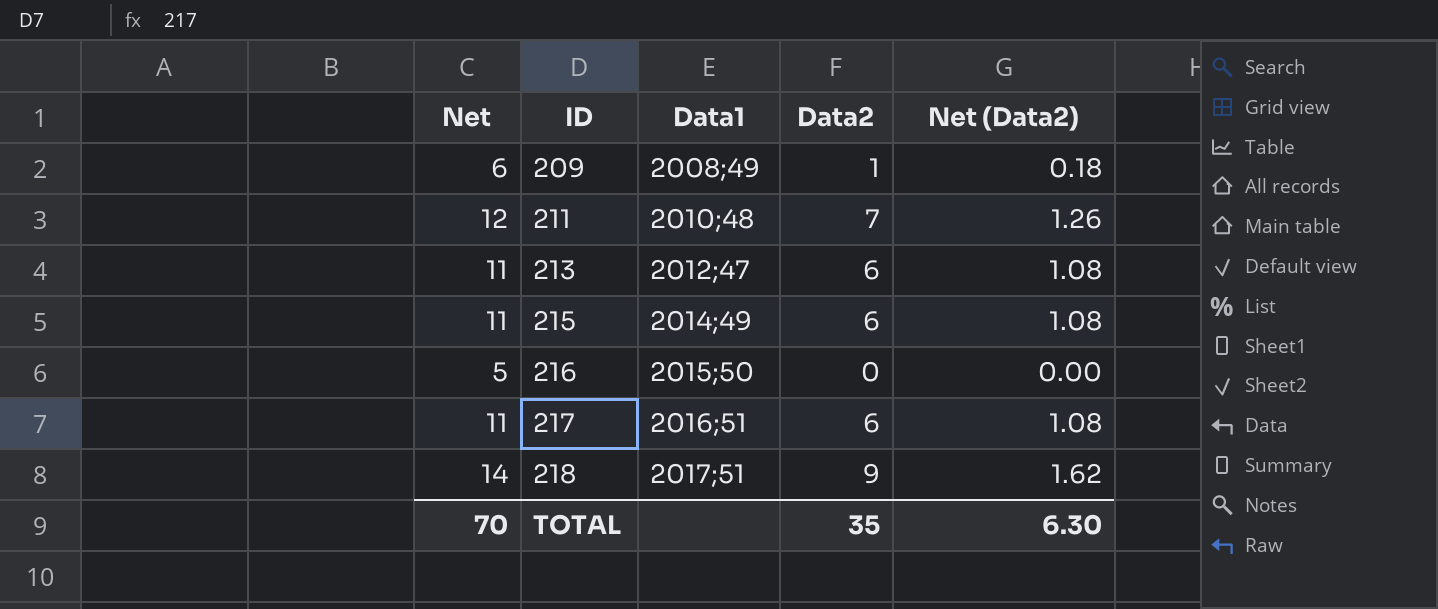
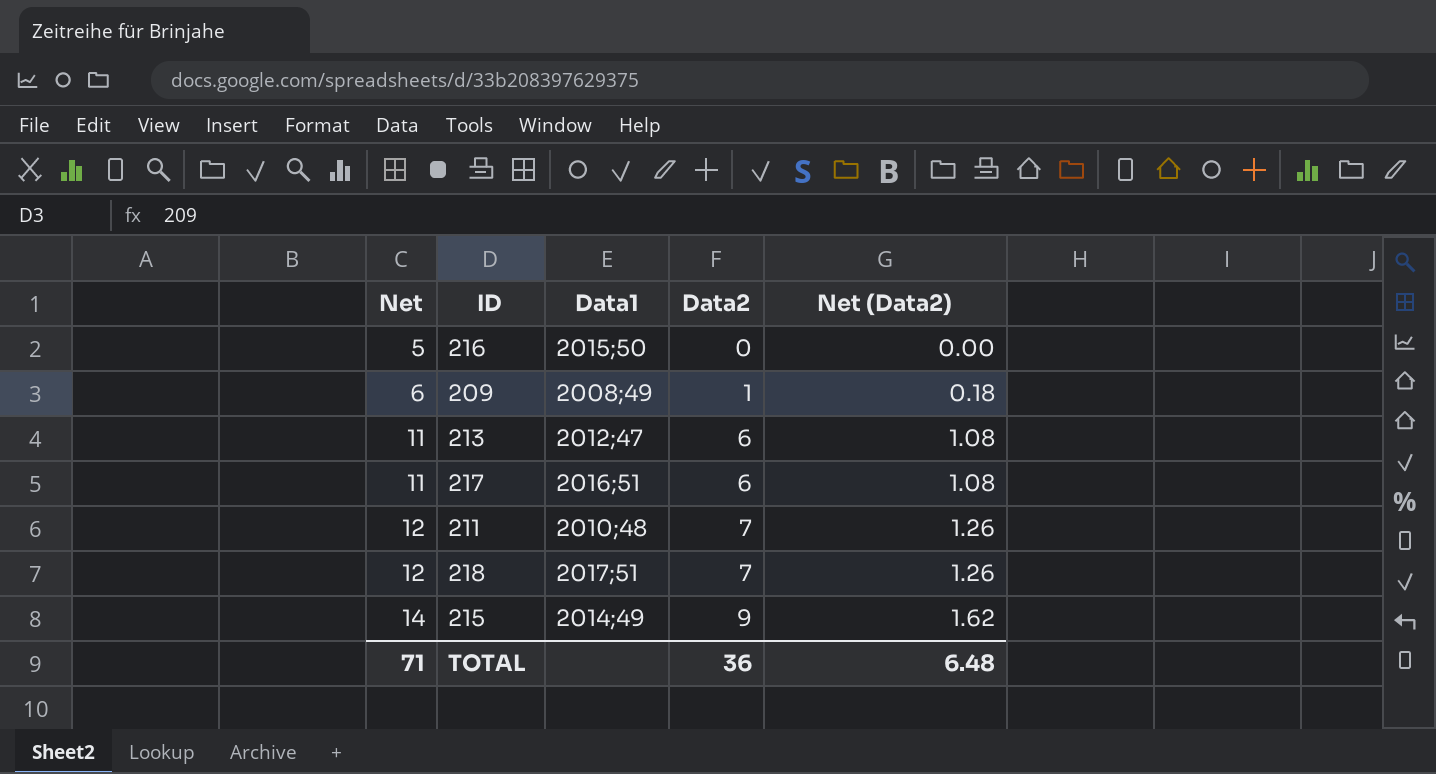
row order: ID ascending -> Net ascending
218 | Net: 14 -> 12
218 | Data2: 9 -> 7
218 | Net (Data2): 1.62 -> 1.26
215 | Net: 11 -> 14
215 | Data2: 6 -> 9
215 | Net (Data2): 1.08 -> 1.62
TOTAL | Net: 70 -> 71
TOTAL | Data2: 35 -> 36
TOTAL | Net (Data2): 6.30 -> 6.48

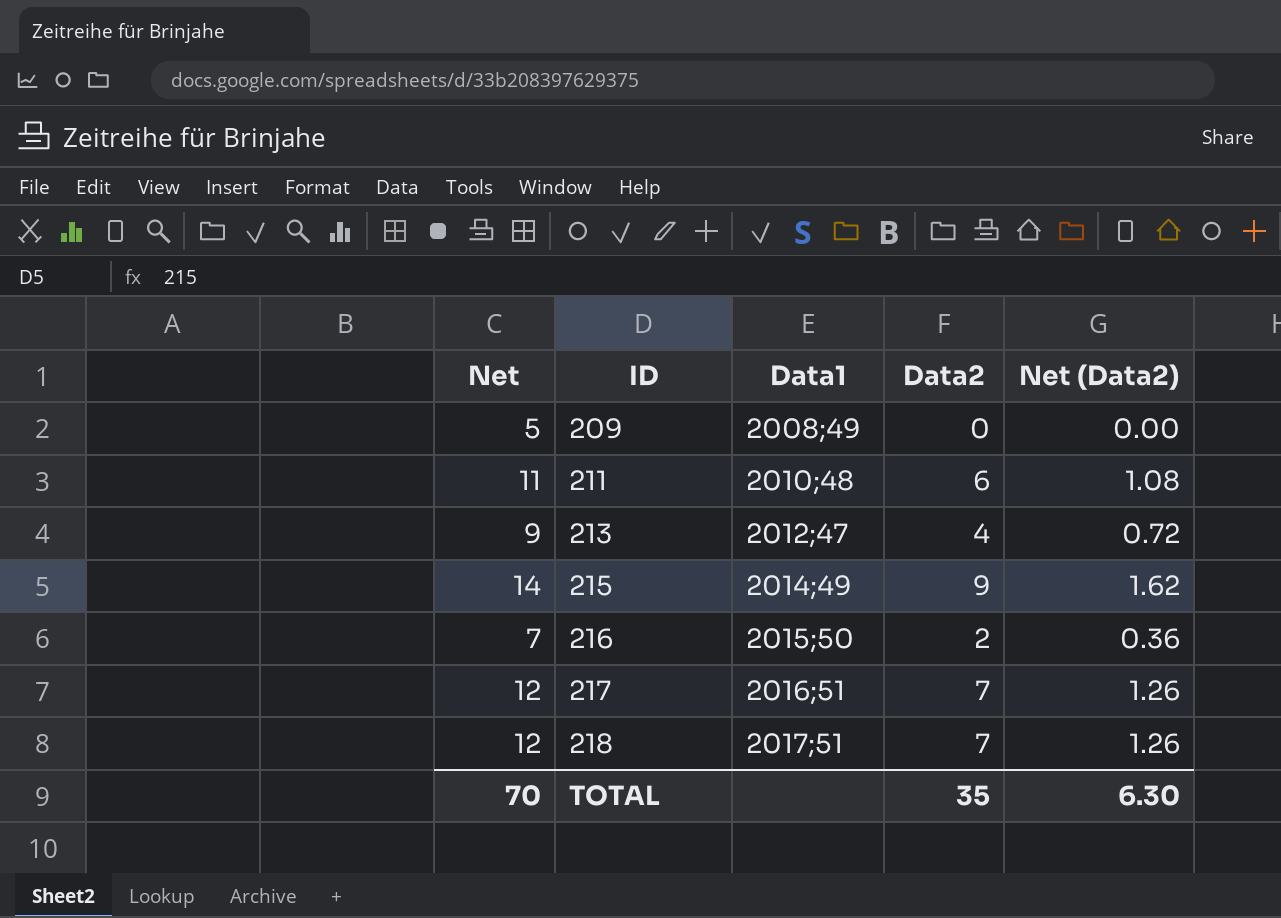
row order: Net ascending -> ID ascending
209 | Net: 6 -> 5
209 | Data2: 1 -> 0
209 | Net (Data2): 0.18 -> 0.00
211 | Net: 12 -> 11
211 | Data2: 7 -> 6
211 | Net (Data2): 1.26 -> 1.08
213 | Net: 11 -> 9
213 | Data2: 6 -> 4
213 | Net (Data2): 1.08 -> 0.72
216 | Net: 5 -> 7
216 | Data2: 0 -> 2
216 | Net (Data2): 0.00 -> 0.36
217 | Net: 11 -> 12
217 | Data2: 6 -> 7
217 | Net (Data2): 1.08 -> 1.26
TOTAL | Net: 71 -> 70
TOTAL | Data2: 36 -> 35
TOTAL | Net (Data2): 6.48 -> 6.30

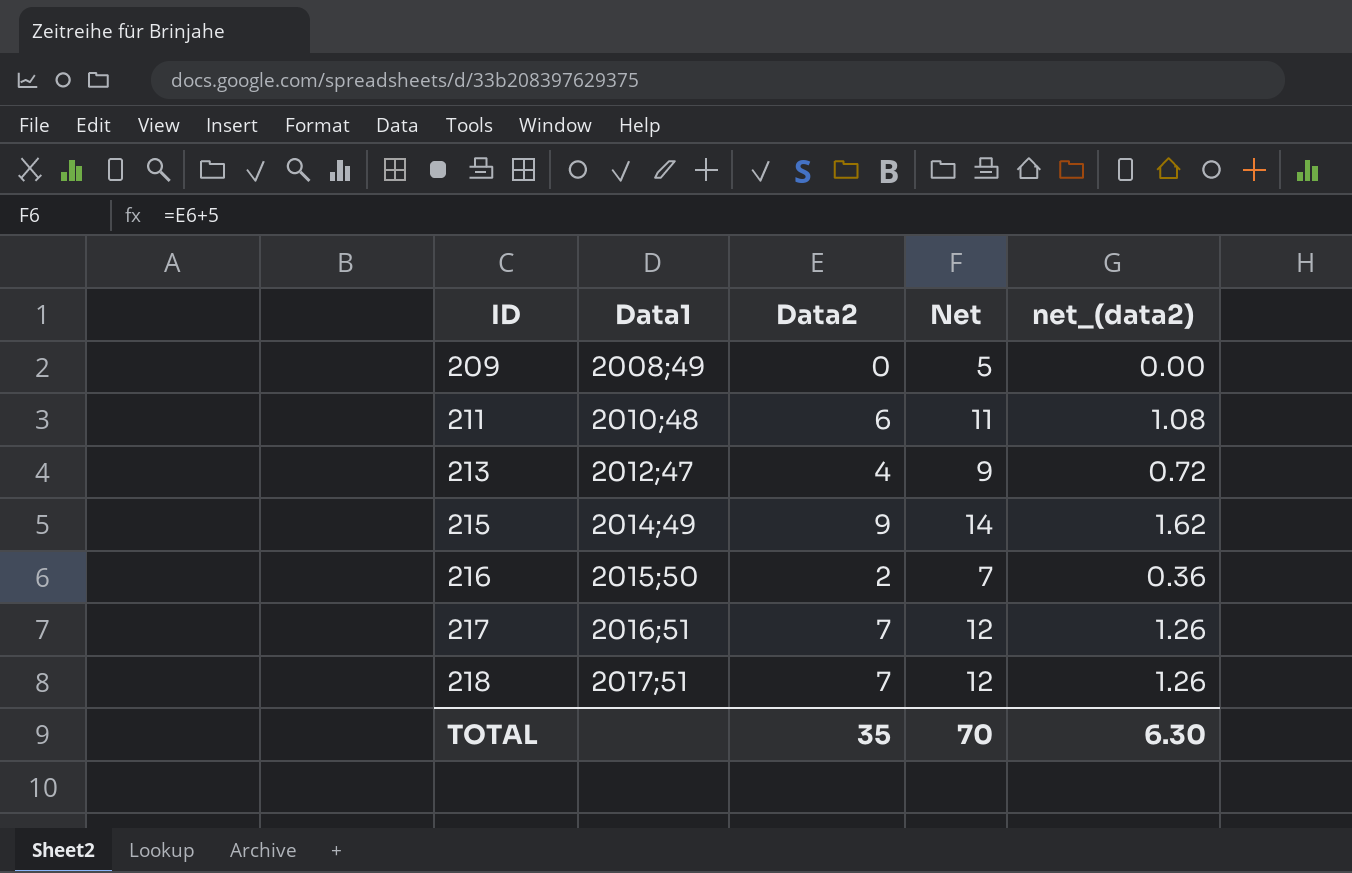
column Net | position: 1 -> 4
column name: Net (Data2) -> net_(data2)

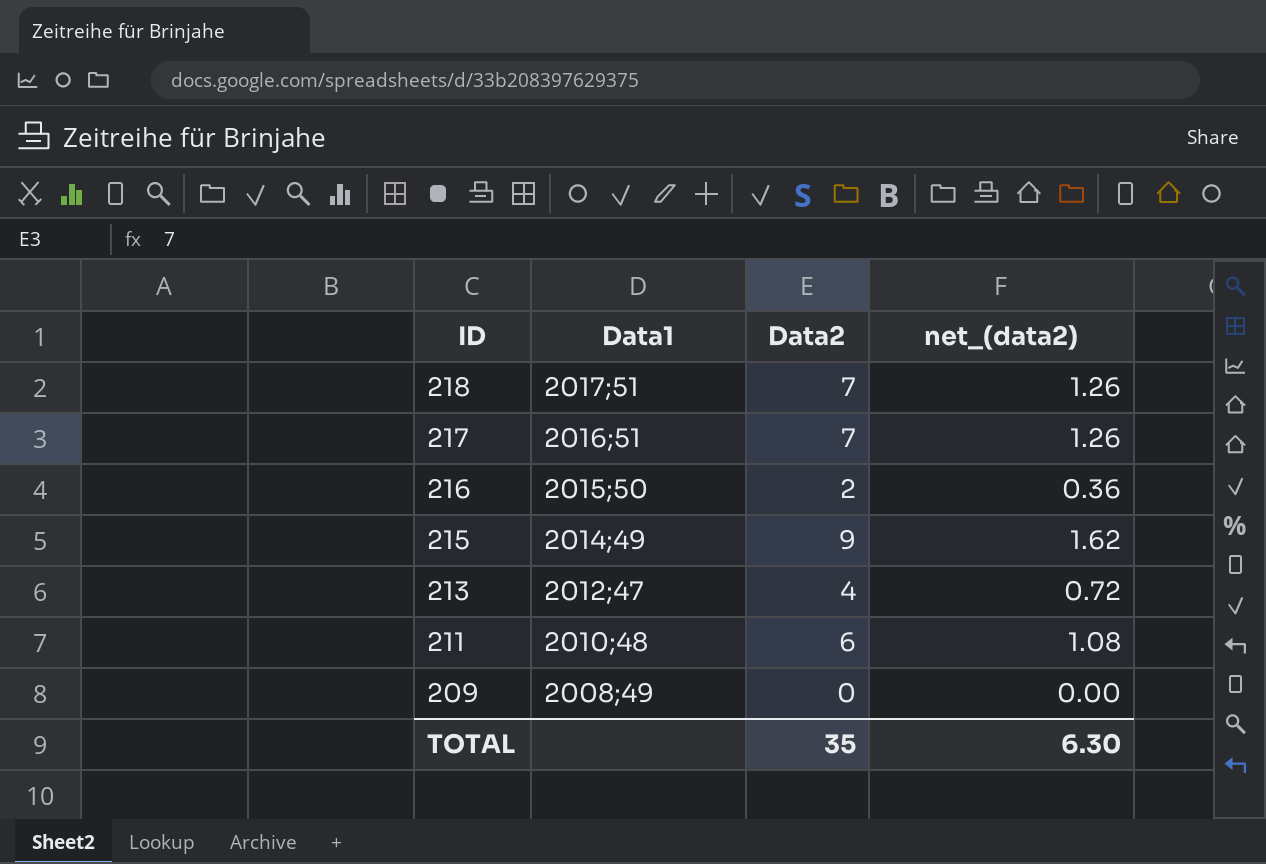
row order: ID ascending -> ID descending
column Net | formula: [Data2] + 5 -> none

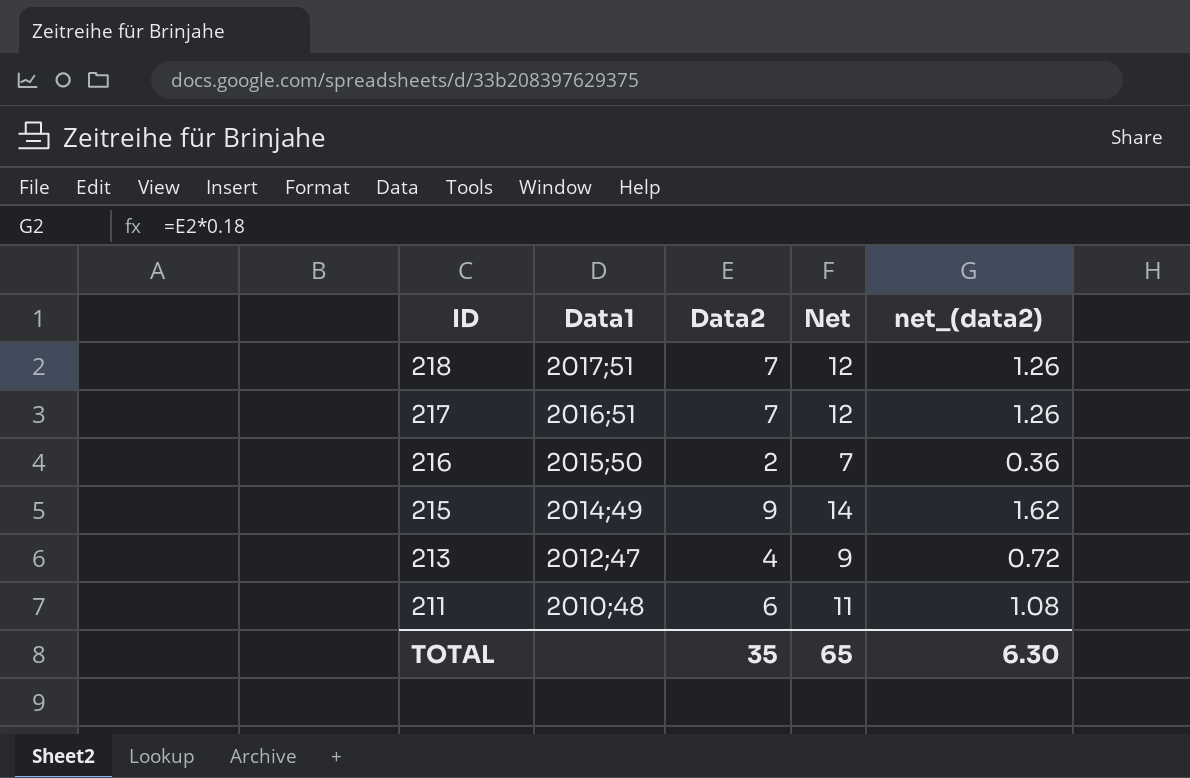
column Net | formula: none -> [Data2] + 5
row 209: 2008;49 | 0 | 0.00 -> none

